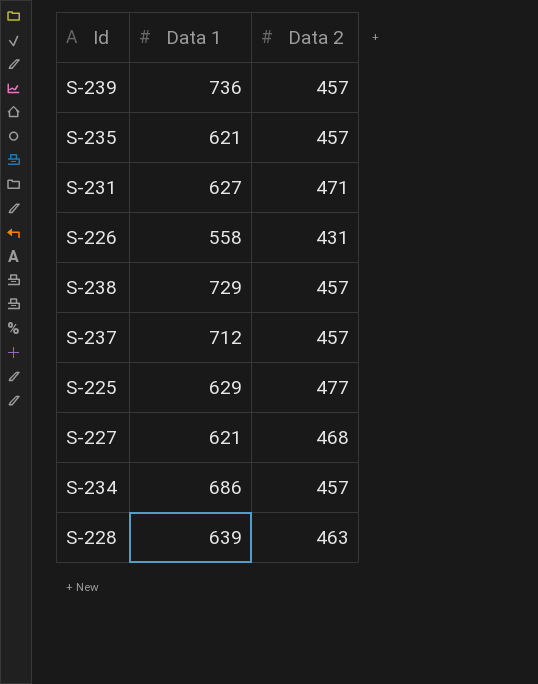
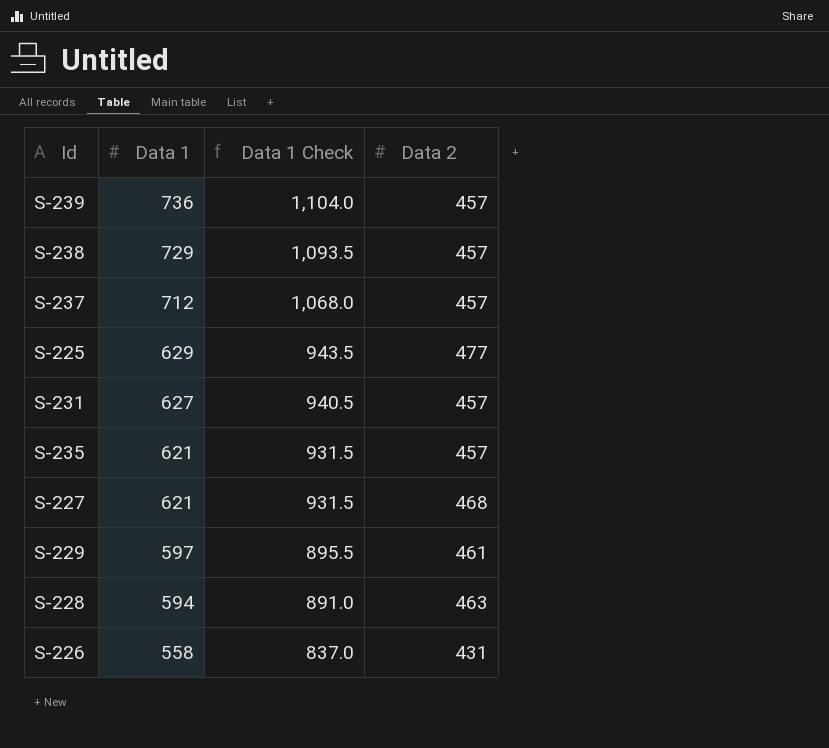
row order: none -> Data 1 descending
column Data 1 Check | formula: none -> [Data 1] * 1.5
row S-234: 686 | 457 -> none
S-231 | Data 2: 471 -> 457
row S-229: none -> 597 | 895.5 | 461
S-228 | Data 1: 639 -> 594

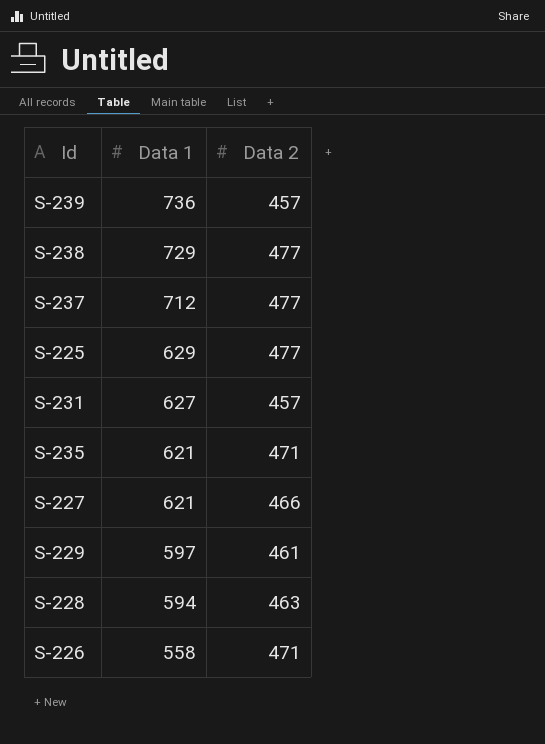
column Data 1 Check | formula: [Data 1] * 1.5 -> none
S-238 | Data 2: 457 -> 477
S-237 | Data 2: 457 -> 477
S-235 | Data 2: 457 -> 471
S-227 | Data 2: 468 -> 466
S-226 | Data 2: 431 -> 471

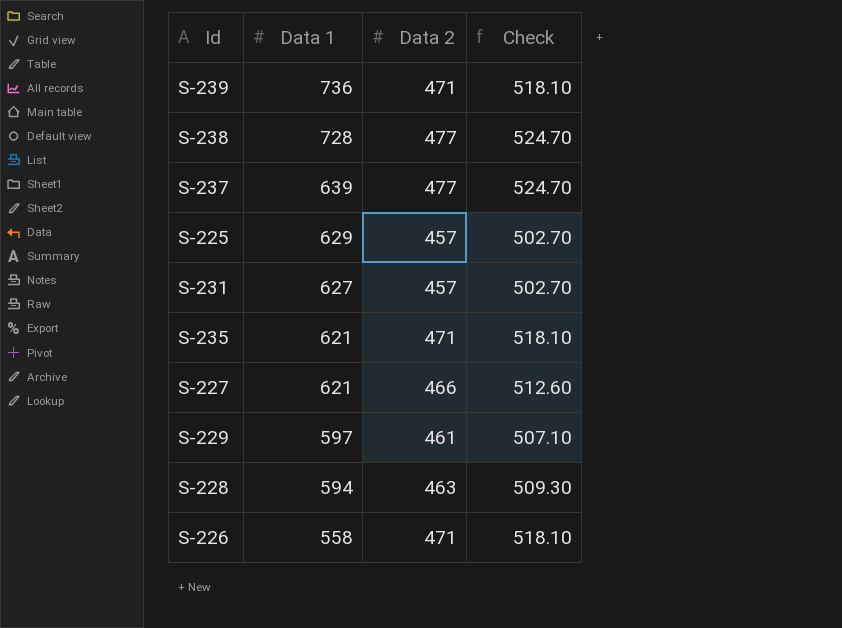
column Check | formula: none -> [Data 2] * 1.1
S-239 | Data 2: 457 -> 471
S-238 | Data 1: 729 -> 728
S-237 | Data 1: 712 -> 639
S-225 | Data 2: 477 -> 457

